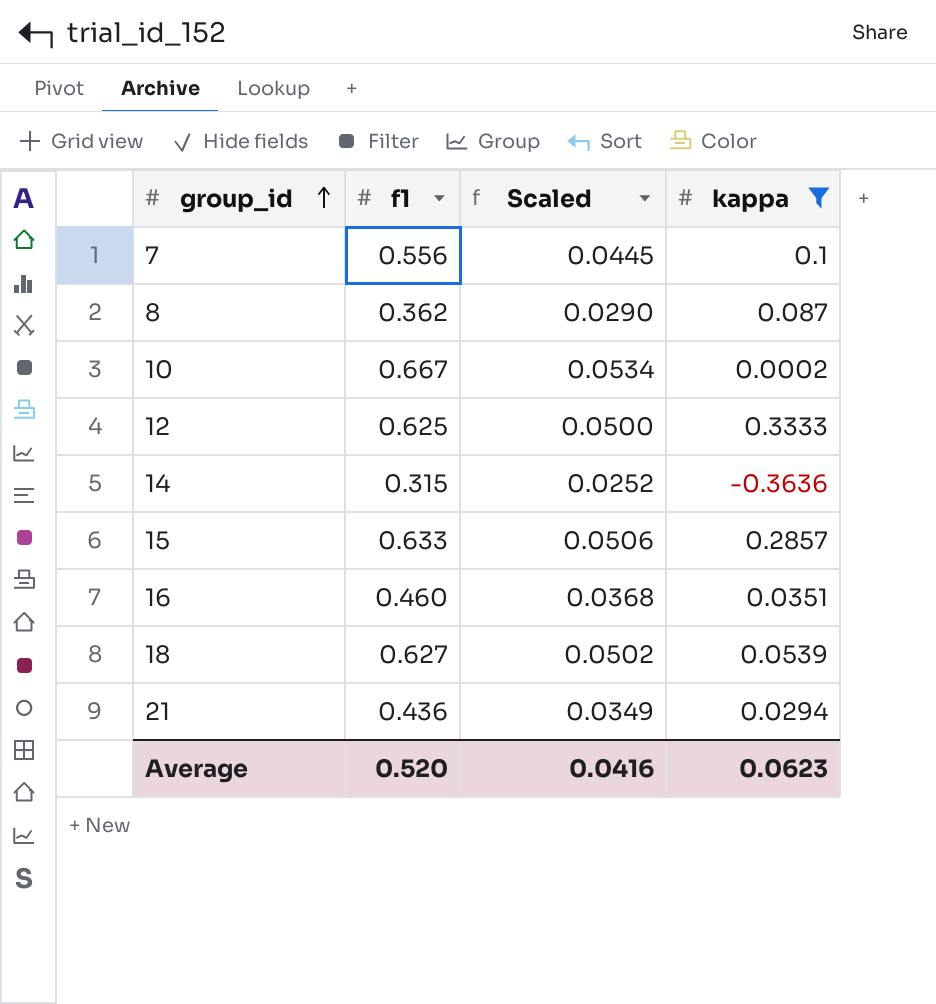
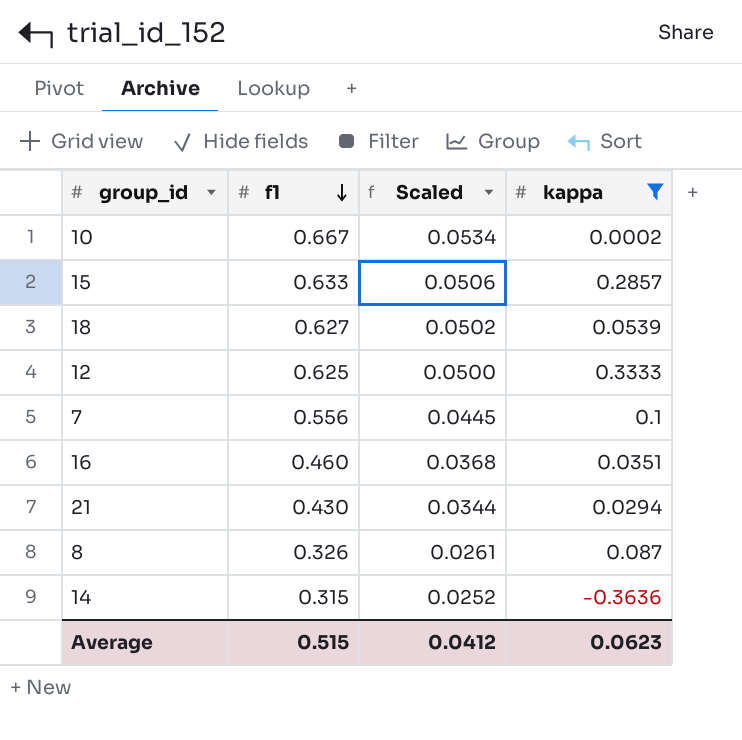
row order: group_id ascending -> f1 descending
21 | f1: 0.436 -> 0.430
21 | Scaled: 0.0349 -> 0.0344
8 | f1: 0.362 -> 0.326
8 | Scaled: 0.0290 -> 0.0261
Average | f1: 0.520 -> 0.515
Average | Scaled: 0.0416 -> 0.0412

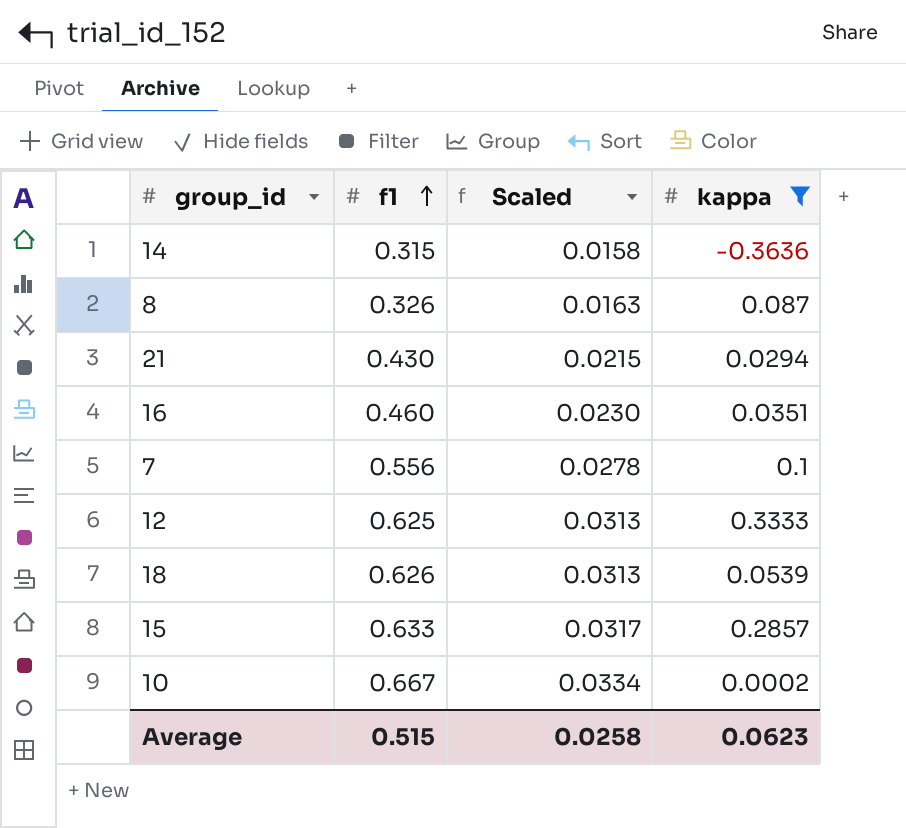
row order: f1 descending -> f1 ascending
column Scaled | formula: [f1] * 0.08 -> [f1] * 0.05
18 | f1: 0.627 -> 0.626
Average | Scaled: 0.0412 -> 0.0258

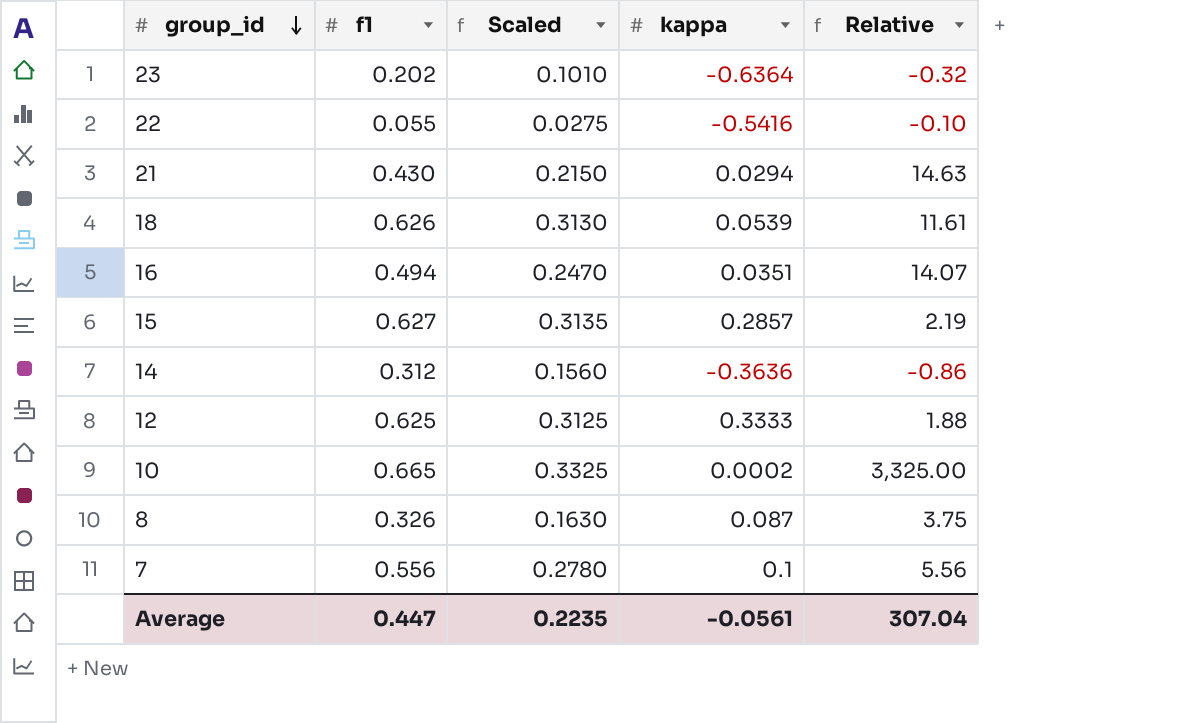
filter: kappa >= -0.3636 -> none
row order: f1 ascending -> group_id descending
column Scaled | formula: [f1] * 0.05 -> [f1] * 0.5
column Relative | formula: none -> [f1] / [kappa]
16 | f1: 0.460 -> 0.494
15 | f1: 0.633 -> 0.627
14 | f1: 0.315 -> 0.312
10 | f1: 0.667 -> 0.665
Average | f1: 0.515 -> 0.447
Average | Scaled: 0.0258 -> 0.2235
Average | kappa: 0.0623 -> -0.0561

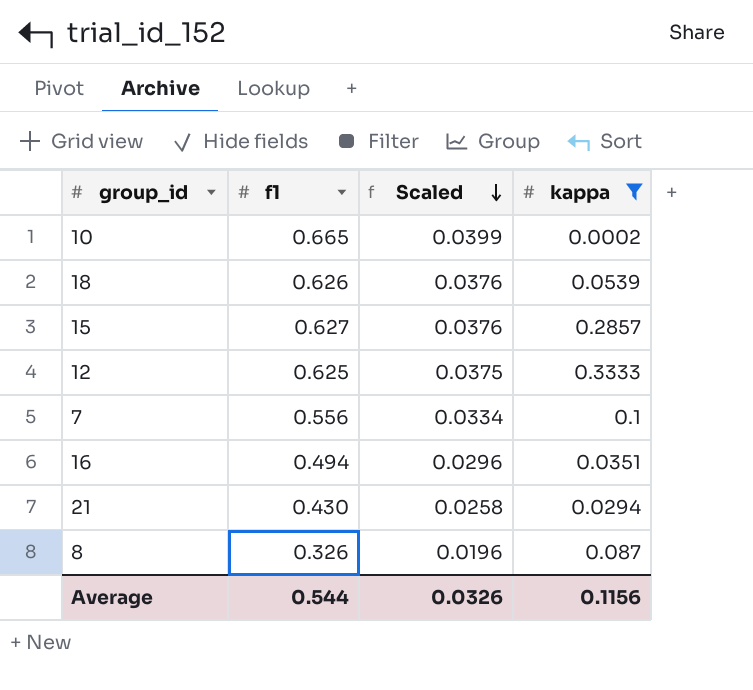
filter: none -> kappa >= 0.0002
row order: group_id descending -> Scaled descending
column Relative | formula: [f1] / [kappa] -> none
column Scaled | formula: [f1] * 0.5 -> [f1] * 0.06
Average | f1: 0.447 -> 0.544
Average | Scaled: 0.2235 -> 0.0326
Average | kappa: -0.0561 -> 0.1156

